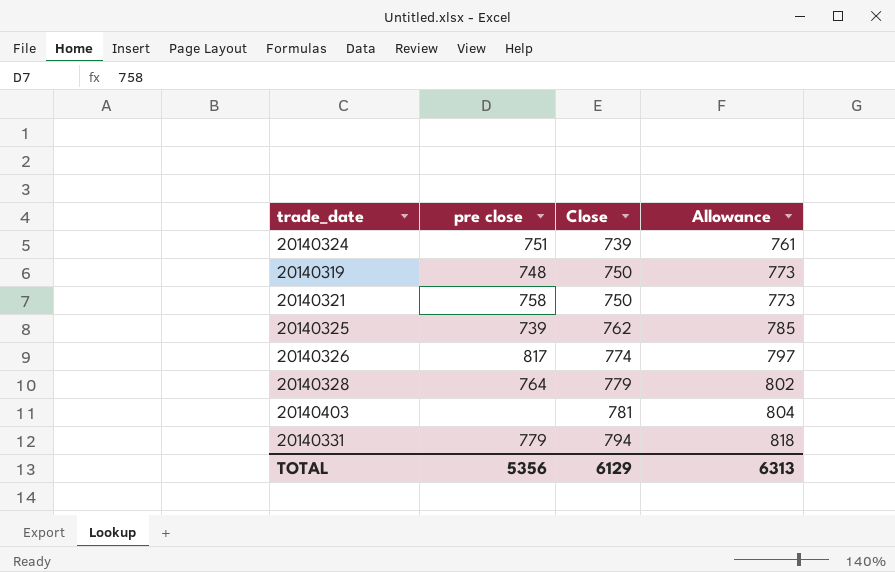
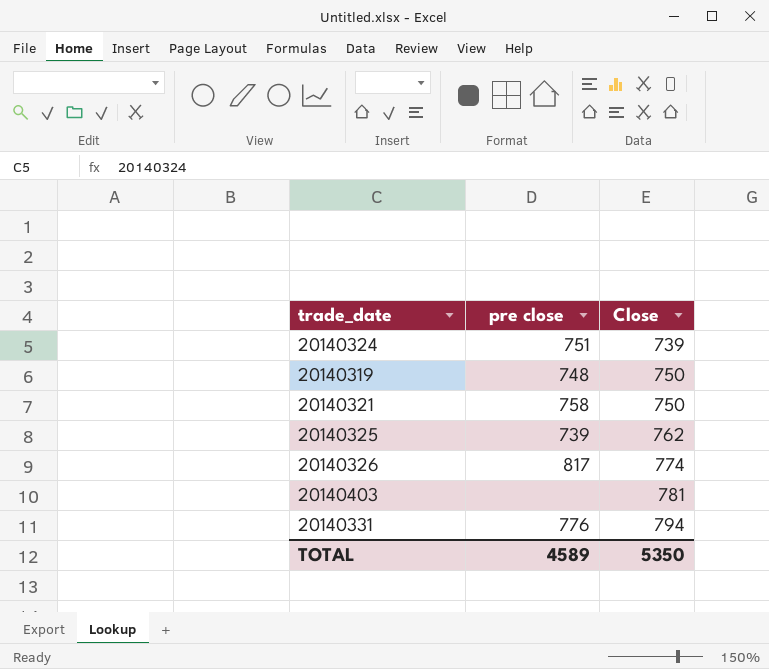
column Allowance | formula: [Close] * 1.03 -> none
row 20140328: 764 | 779 | 802 -> none
20140331 | pre close: 779 -> 776
TOTAL | pre close: 5356 -> 4589
TOTAL | Close: 6129 -> 5350

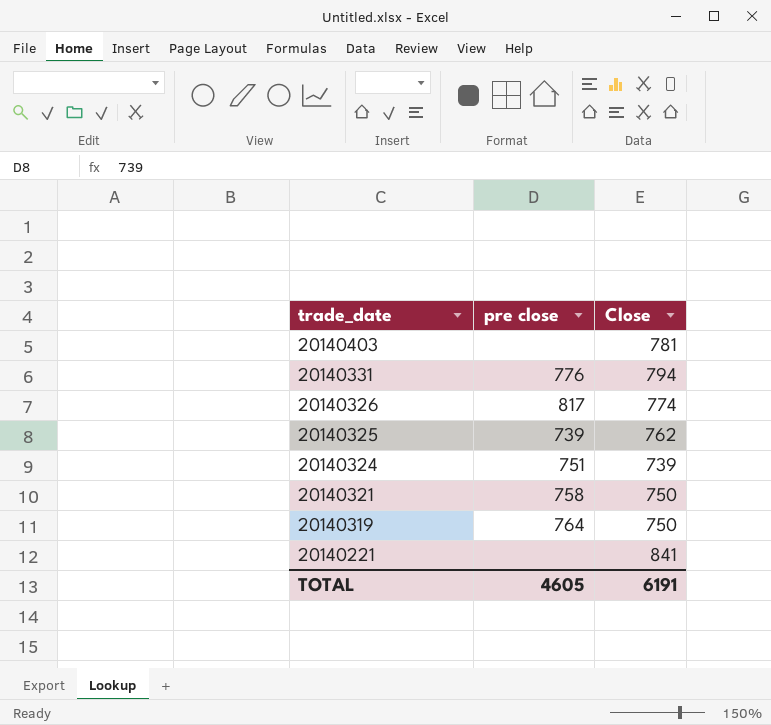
row order: Close ascending -> trade_date descending
20140319 | pre close: 748 -> 764
row 20140221: none -> none | 841
TOTAL | pre close: 4589 -> 4605
TOTAL | Close: 5350 -> 6191

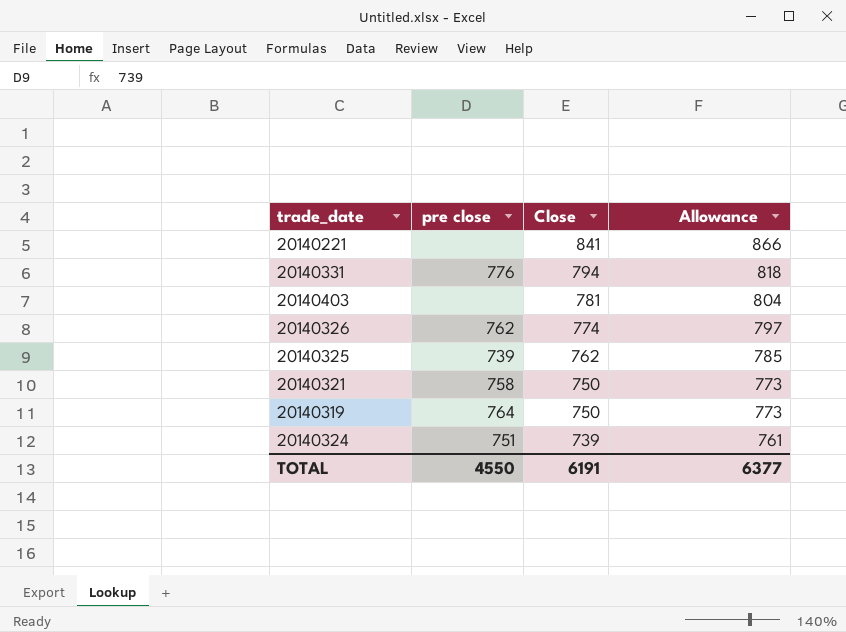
row order: trade_date descending -> Close descending
column Allowance | formula: none -> [Close] * 1.03
20140326 | pre close: 817 -> 762
TOTAL | pre close: 4605 -> 4550

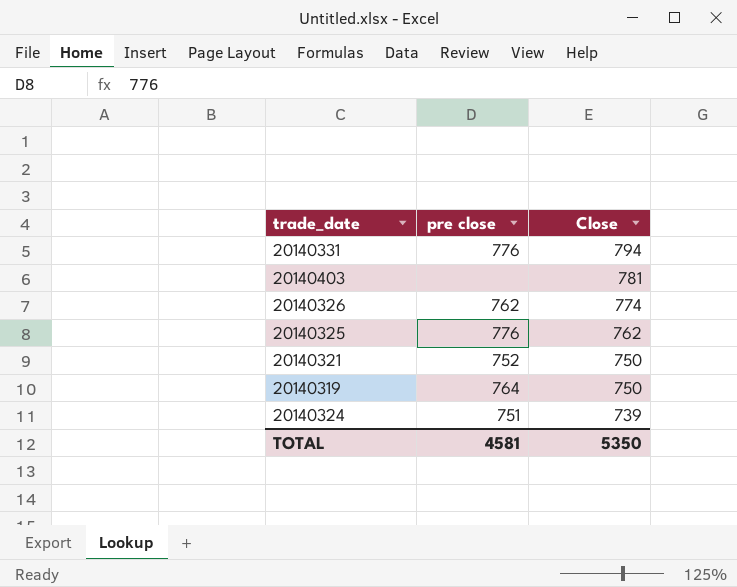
column Allowance | formula: [Close] * 1.03 -> none
row 20140221: none | 841 | 866 -> none
20140325 | pre close: 739 -> 776
20140321 | pre close: 758 -> 752
TOTAL | pre close: 4550 -> 4581
TOTAL | Close: 6191 -> 5350

